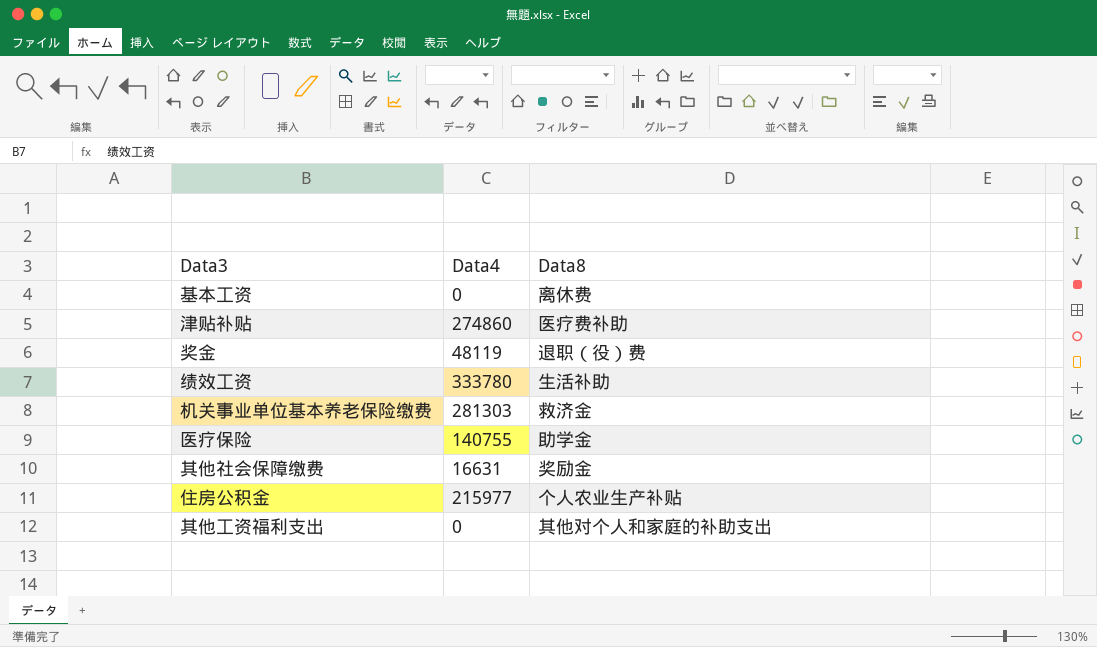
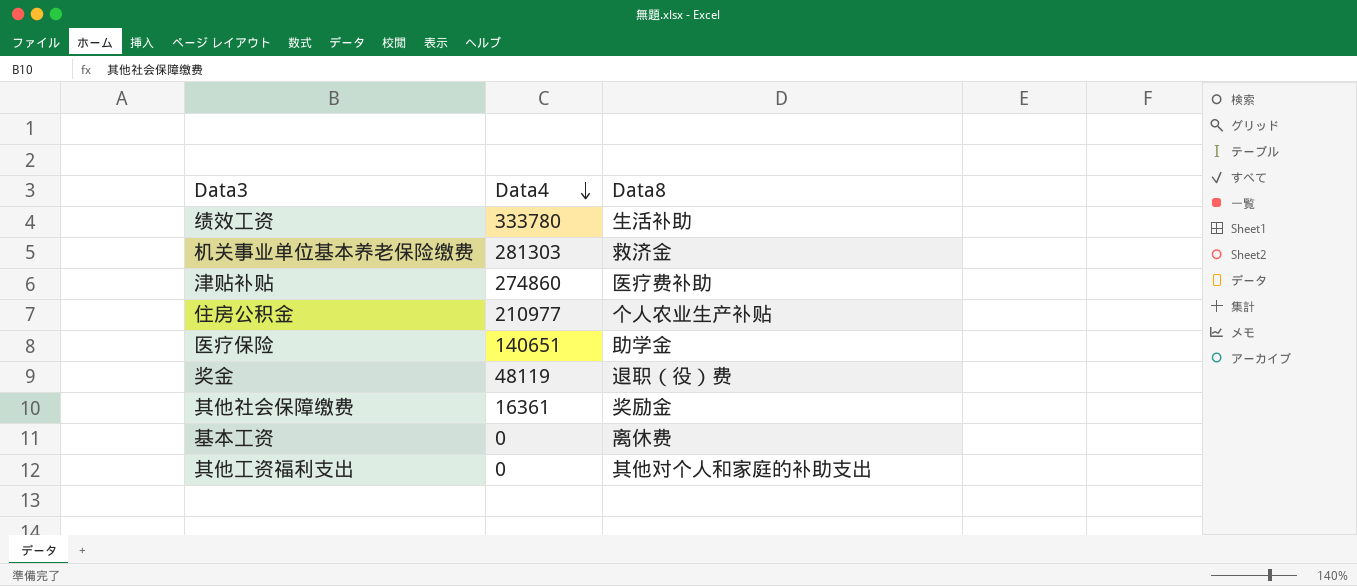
row order: none -> Data4 descending
住房公积金 | Data4: 215977 -> 210977
医疗保险 | Data4: 140755 -> 140651
其他社会保障缴费 | Data4: 16631 -> 16361

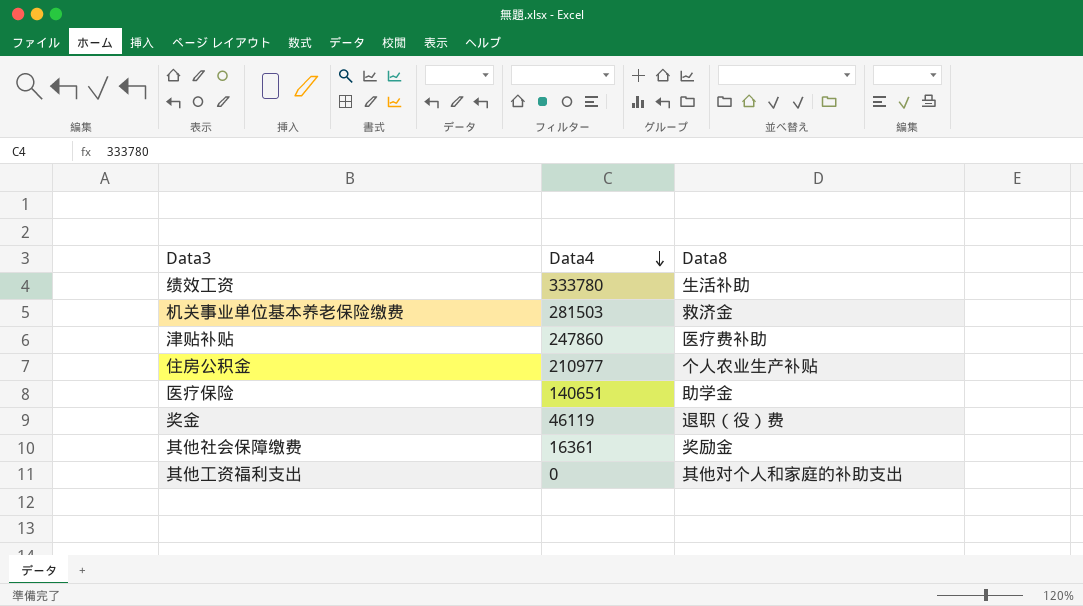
row 基本工资: 0 | 离休费 -> none
机关事业单位基本养老保险缴费 | Data4: 281303 -> 281503
津贴补贴 | Data4: 274860 -> 247860
奖金 | Data4: 48119 -> 46119

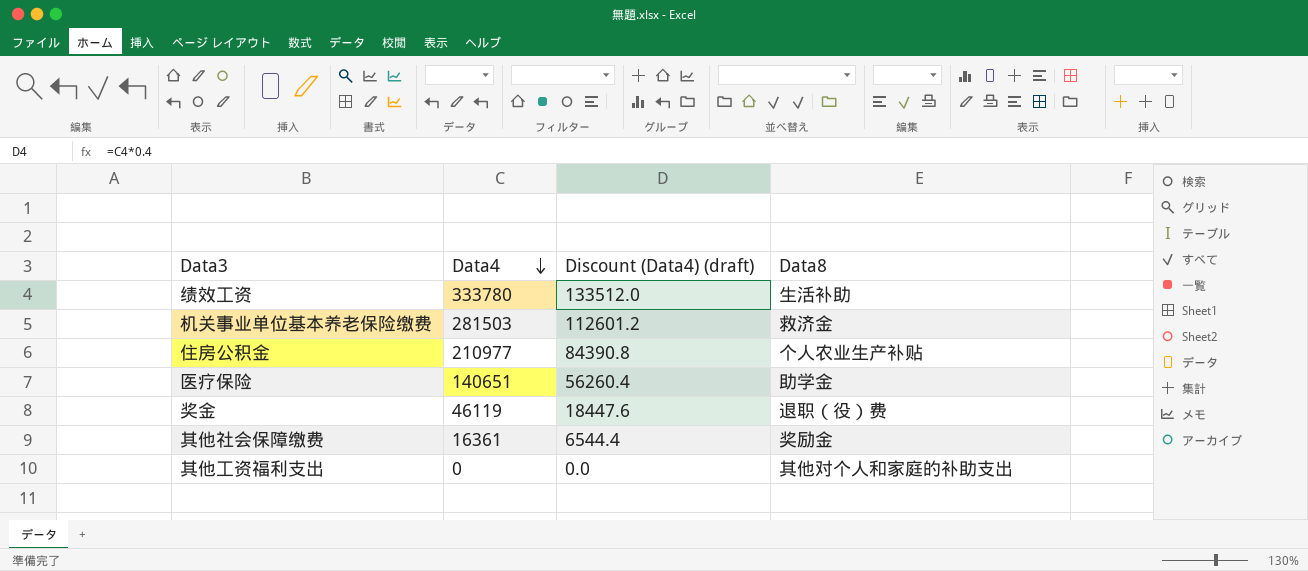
column Discount (Data4) (draft) | formula: none -> [Data4] * 0.4
row 津贴补贴: 247860 | 医疗费补助 -> none

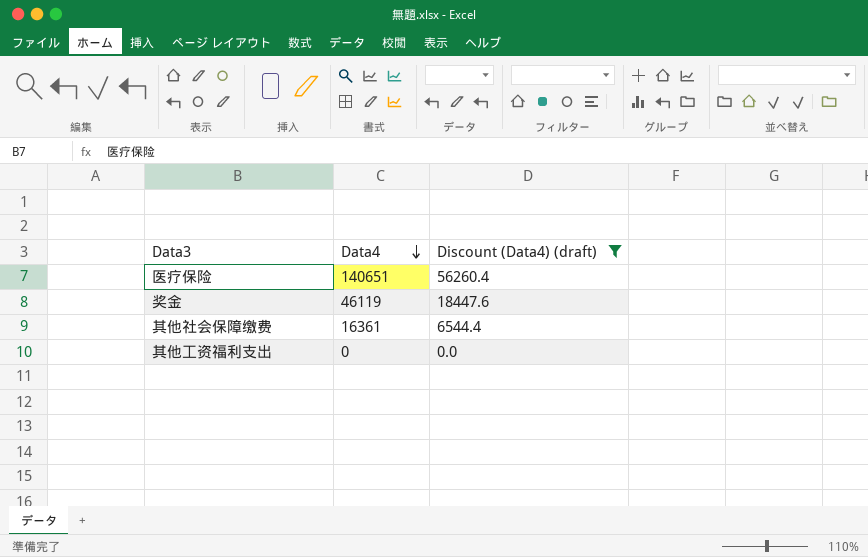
filter: none -> Discount (Data4) (draft) <= 56260.4
column Data8 | position: 4 -> none

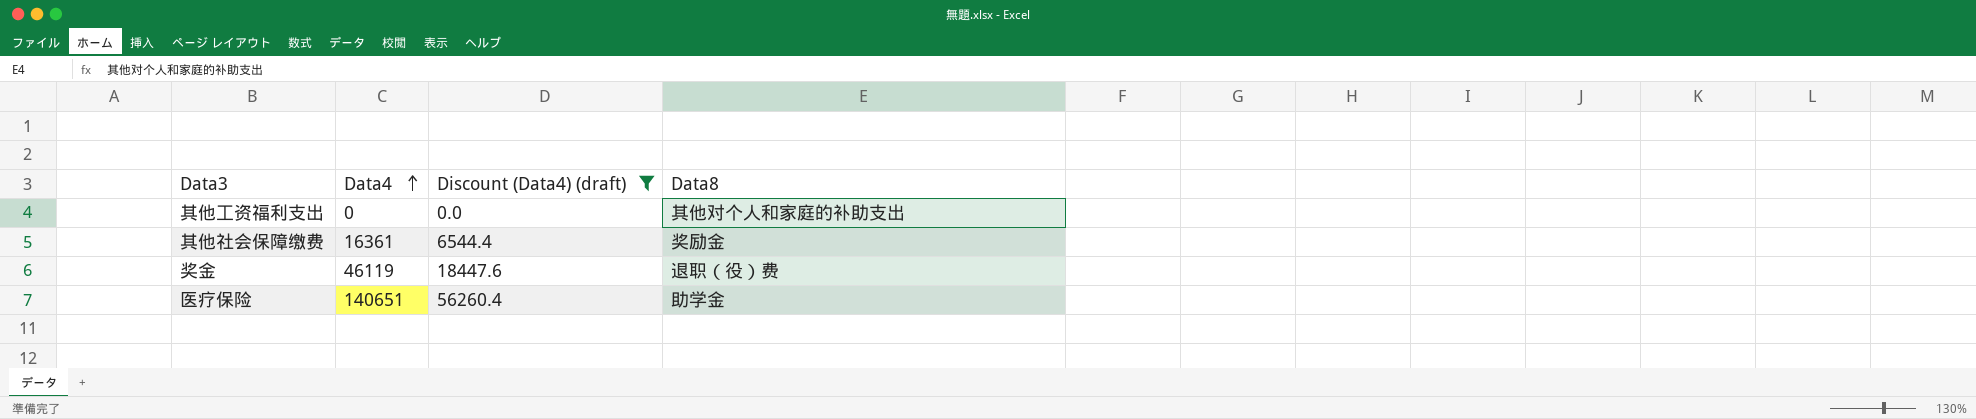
row order: Data4 descending -> Data4 ascending
column Data8 | position: none -> 4

